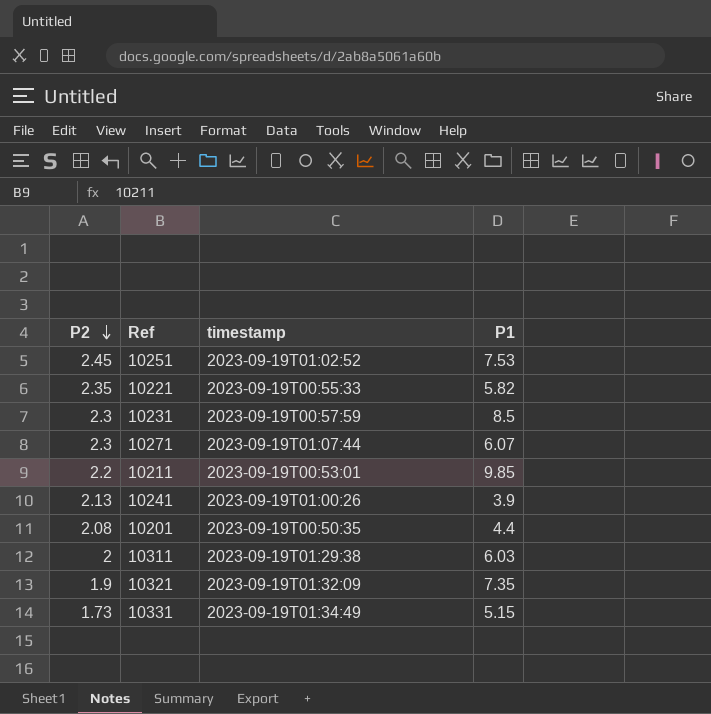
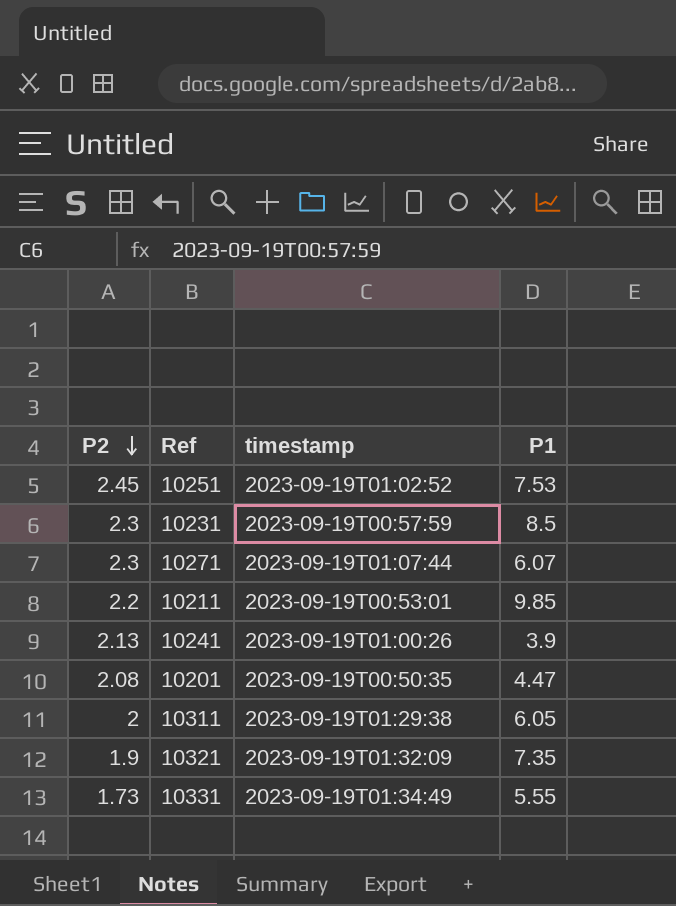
row 10221: 2.35 | 2023-09-19T00:55:33 | 5.82 -> none
10201 | P1: 4.4 -> 4.47
10311 | P1: 6.03 -> 6.05
10331 | P1: 5.15 -> 5.55

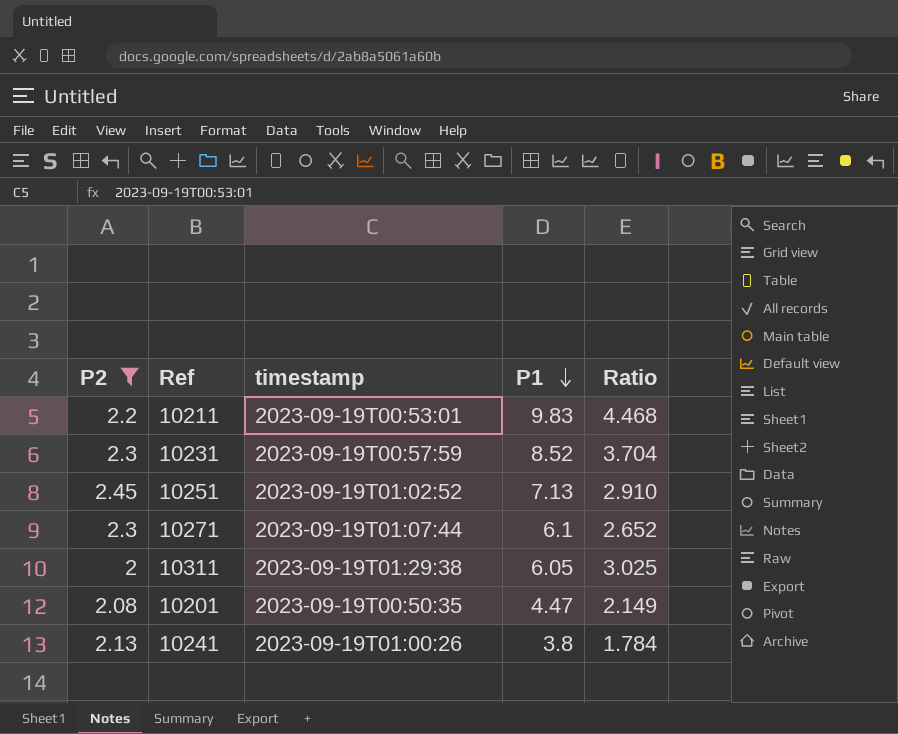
filter: none -> P2 >= 2
row order: P2 descending -> P1 descending
column Ratio | formula: none -> [P1] / [P2]
10211 | P1: 9.85 -> 9.83
10231 | P1: 8.5 -> 8.52
10251 | P1: 7.53 -> 7.13
10271 | P1: 6.07 -> 6.1
10241 | P1: 3.9 -> 3.8

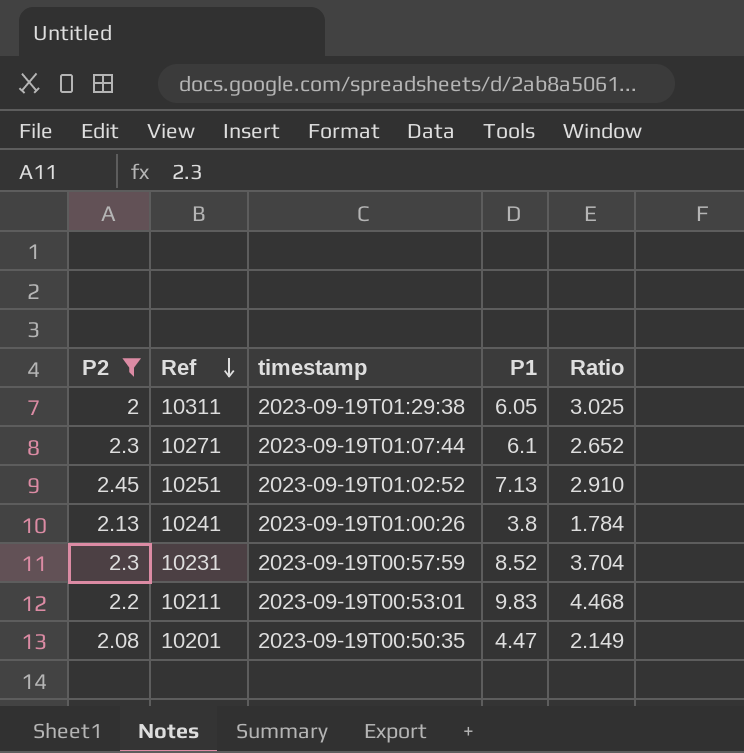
row order: P1 descending -> Ref descending

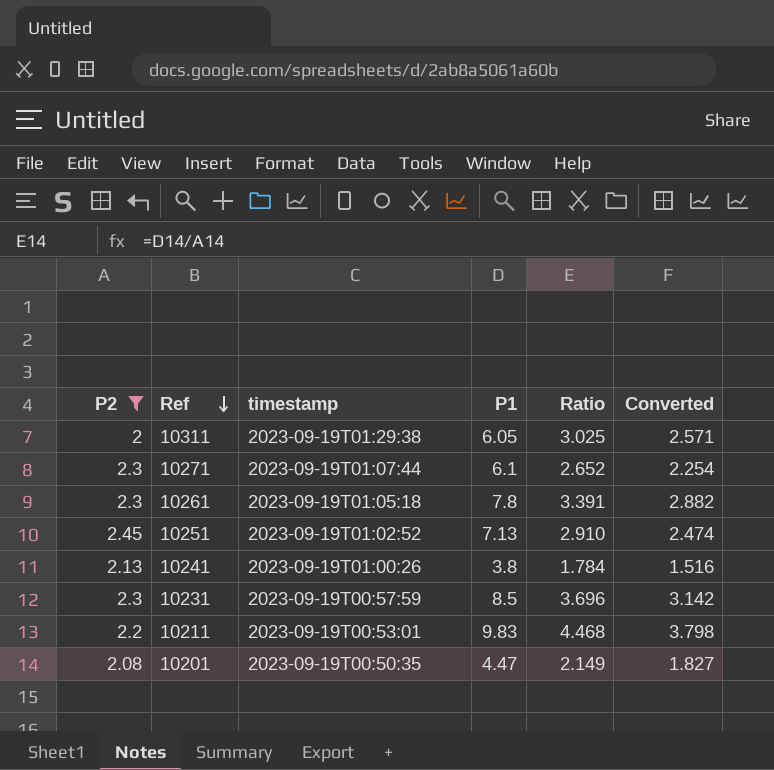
column Converted | formula: none -> [Ratio] * 0.85
row 10261: none -> 2.3 | 2023-09-19T01:05:18 | 7.8 | 3.391 | 2.882
10231 | P1: 8.52 -> 8.5
10231 | Ratio: 3.704 -> 3.696

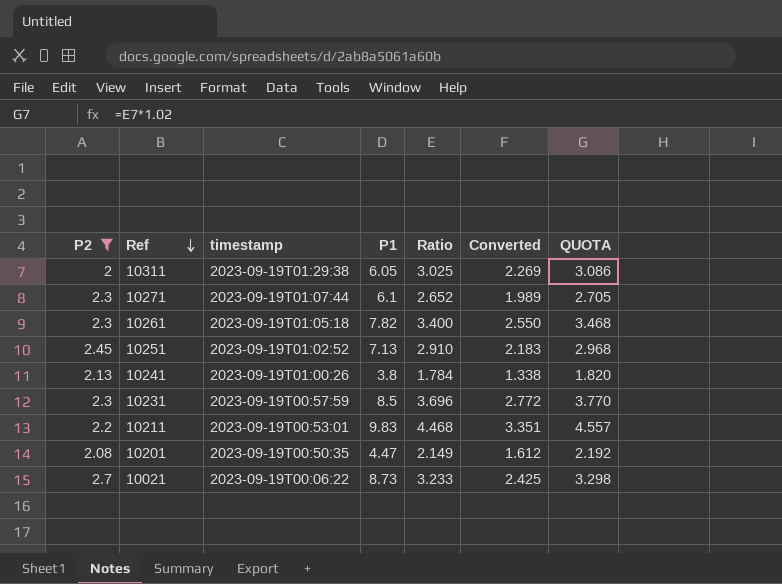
column Converted | formula: [Ratio] * 0.85 -> [Ratio] * 0.75
column QUOTA | formula: none -> [Ratio] * 1.02
10261 | P1: 7.8 -> 7.82
10261 | Ratio: 3.391 -> 3.400
row 10021: none -> 2.7 | 2023-09-19T00:06:22 | 8.73 | 3.233 | 2.425 | 3.298

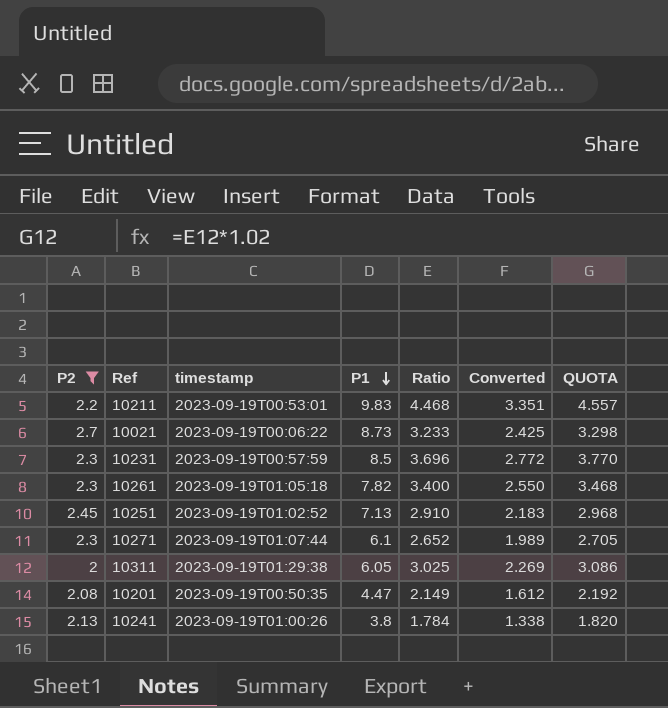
row order: Ref descending -> P1 descending

